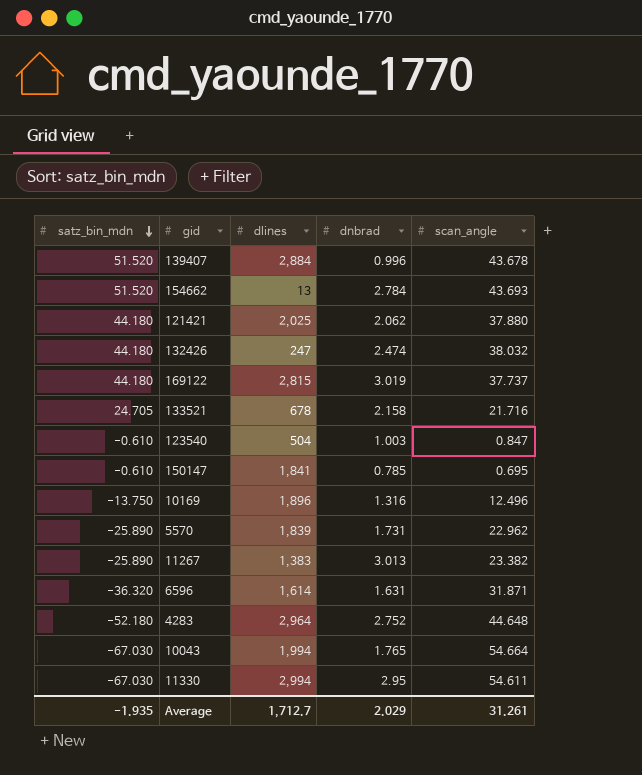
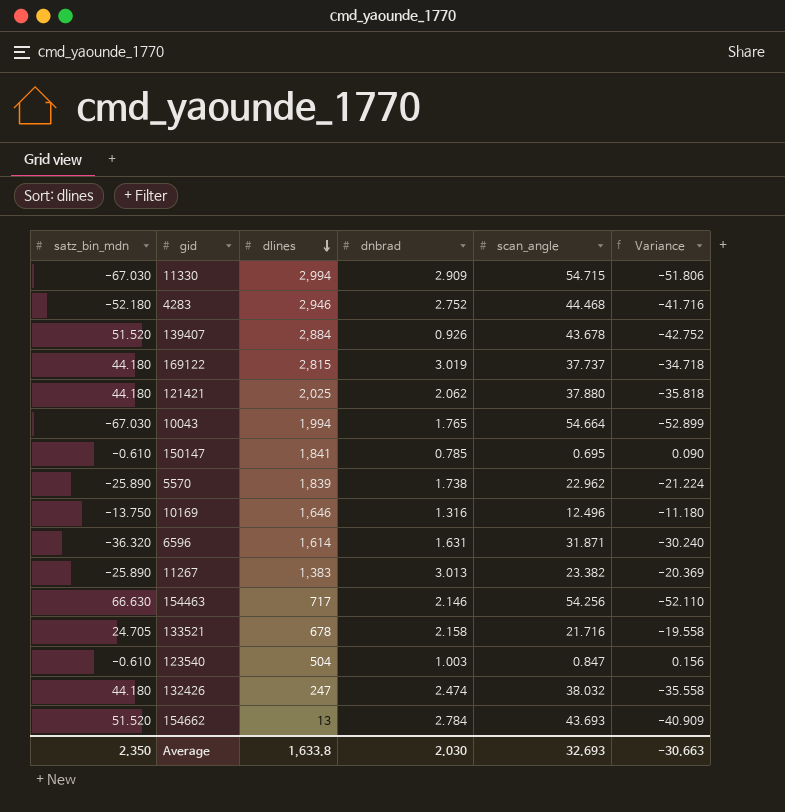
row order: satz_bin_mdn descending -> dlines descending
column Variance | formula: none -> [dnbrad] - [scan_angle]
11330 | dnbrad: 2.95 -> 2.909
11330 | scan_angle: 54.611 -> 54.715
4283 | dlines: 2,964 -> 2,946
4283 | scan_angle: 44.648 -> 44.468
139407 | dnbrad: 0.996 -> 0.926
5570 | dnbrad: 1.731 -> 1.738
10169 | dlines: 1,896 -> 1,646
row 154463: none -> 66.630 | 717 | 2.146 | 54.256 | -52.110
Average | satz_bin_mdn: -1.935 -> 2.350
Average | dlines: 1,712.7 -> 1,633.8
Average | dnbrad: 2.029 -> 2.030
Average | scan_angle: 31.261 -> 32.693

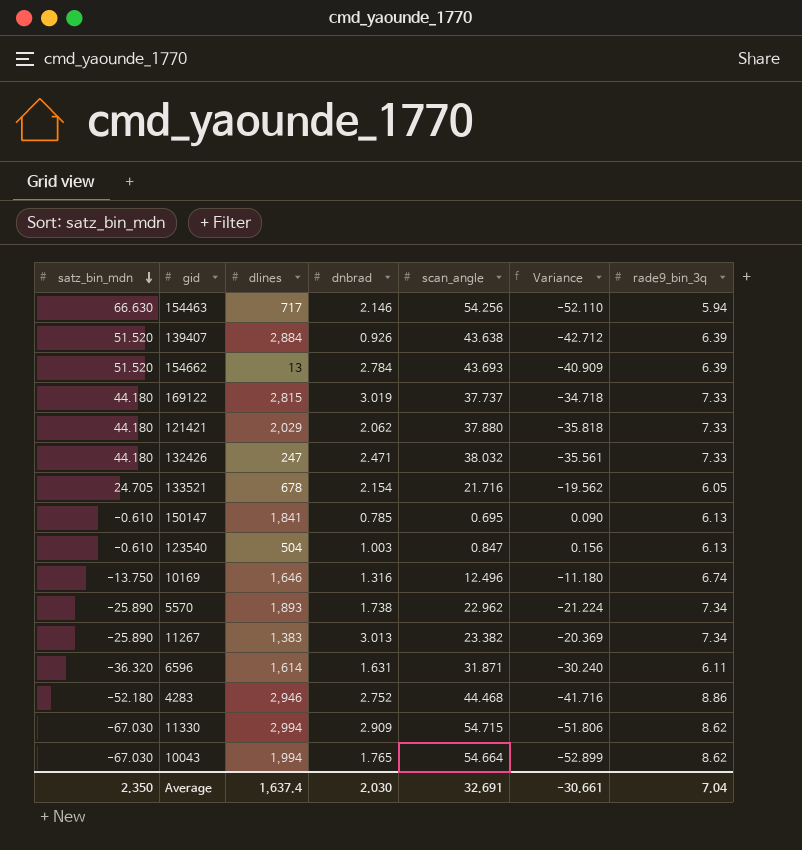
row order: dlines descending -> satz_bin_mdn descending
column rade9_bin_3q | position: none -> 7
139407 | scan_angle: 43.678 -> 43.638
139407 | Variance: -42.752 -> -42.712
121421 | dlines: 2,025 -> 2,029
132426 | dnbrad: 2.474 -> 2.471
132426 | Variance: -35.558 -> -35.561
133521 | dnbrad: 2.158 -> 2.154
133521 | Variance: -19.558 -> -19.562
5570 | dlines: 1,839 -> 1,893
Average | dlines: 1,633.8 -> 1,637.4
Average | scan_angle: 32.693 -> 32.691
Average | Variance: -30.663 -> -30.661

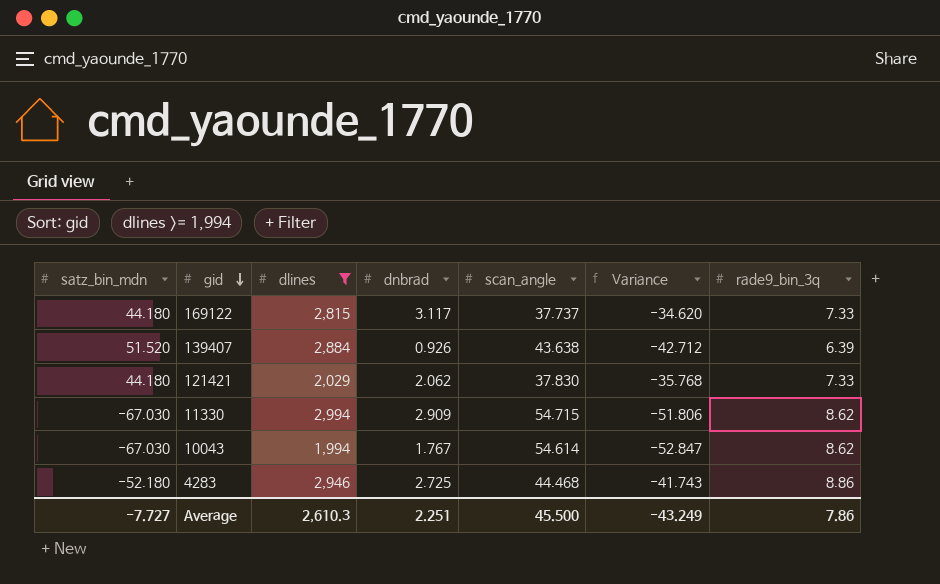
filter: none -> dlines >= 1,994
row order: satz_bin_mdn descending -> gid descending
169122 | dnbrad: 3.019 -> 3.117
169122 | Variance: -34.718 -> -34.620
121421 | scan_angle: 37.880 -> 37.830
121421 | Variance: -35.818 -> -35.768
10043 | dnbrad: 1.765 -> 1.767
10043 | scan_angle: 54.664 -> 54.614
10043 | Variance: -52.899 -> -52.847
4283 | dnbrad: 2.752 -> 2.725
4283 | Variance: -41.716 -> -41.743
Average | satz_bin_mdn: 2.350 -> -7.727
Average | dlines: 1,637.4 -> 2,610.3
Average | dnbrad: 2.030 -> 2.251
Average | scan_angle: 32.691 -> 45.500
Average | Variance: -30.661 -> -43.249
Average | rade9_bin_3q: 7.04 -> 7.86

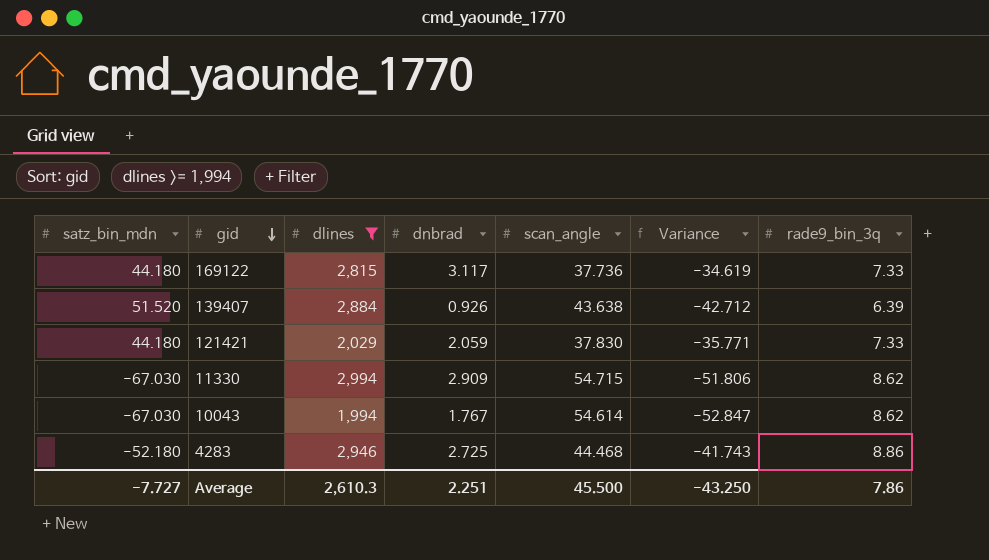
169122 | scan_angle: 37.737 -> 37.736
169122 | Variance: -34.620 -> -34.619
121421 | dnbrad: 2.062 -> 2.059
121421 | Variance: -35.768 -> -35.771
Average | Variance: -43.249 -> -43.250

